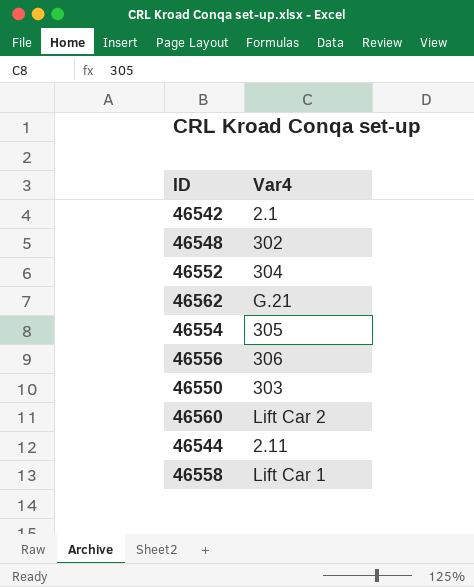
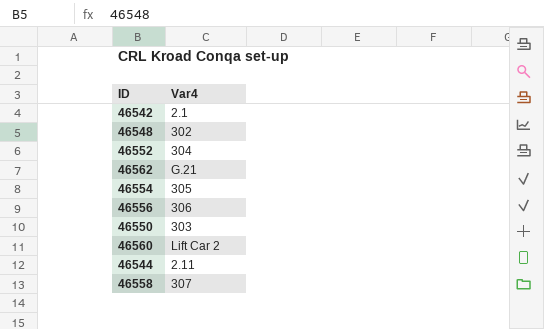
46558 | Var4: Lift Car 1 -> 307

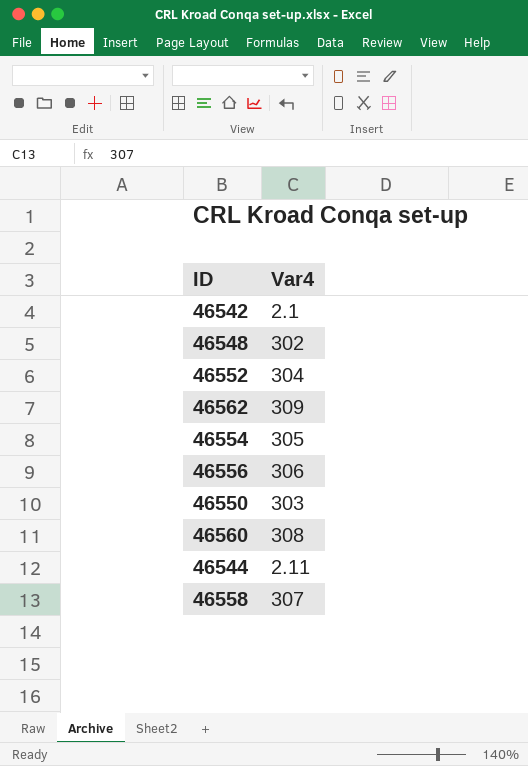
46562 | Var4: G.21 -> 309
46560 | Var4: Lift Car 2 -> 308

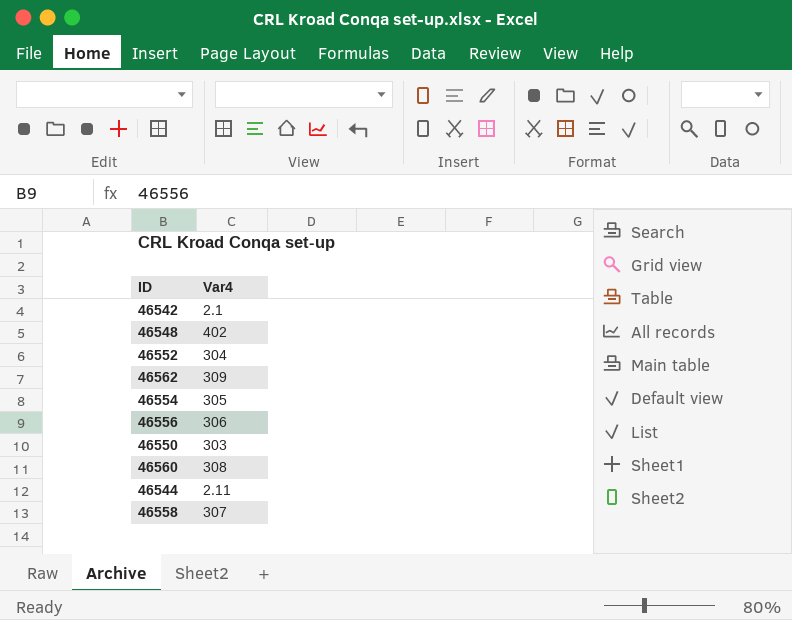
46548 | Var4: 302 -> 402

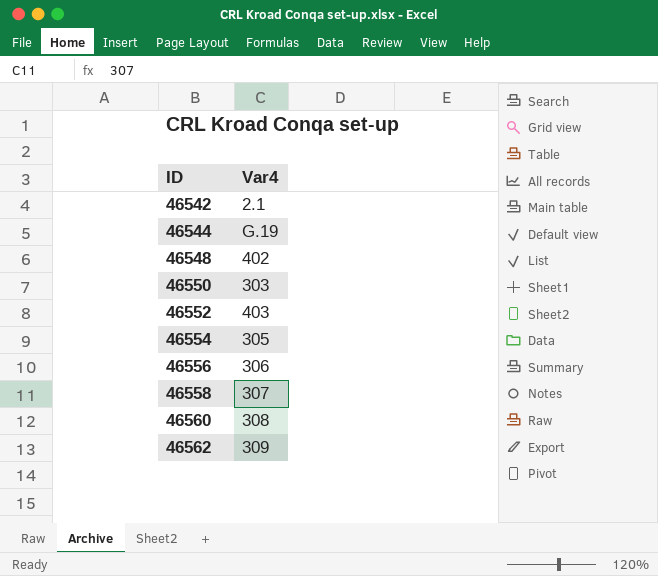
row order: none -> ID ascending
46544 | Var4: 2.11 -> G.19
46552 | Var4: 304 -> 403

